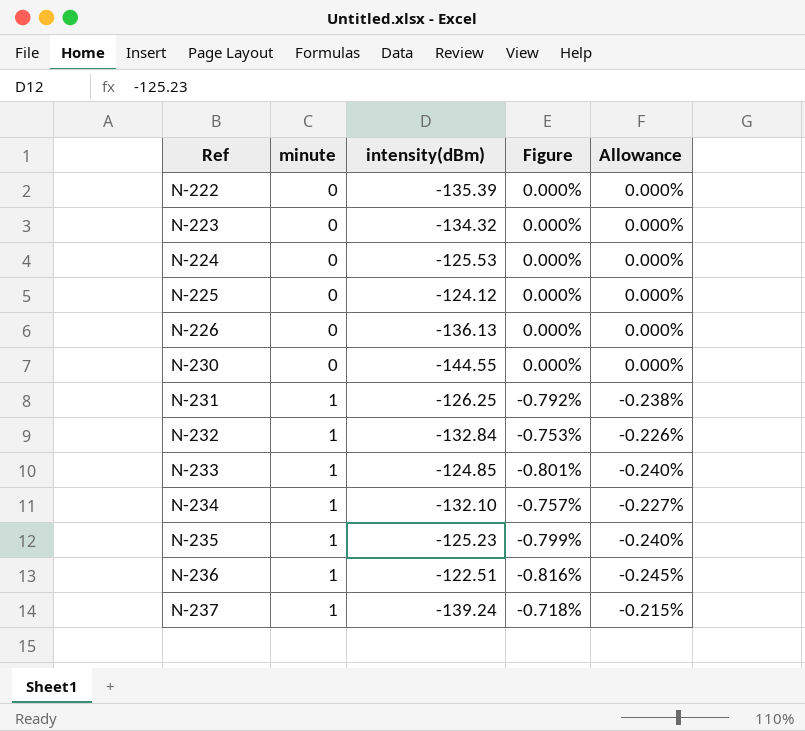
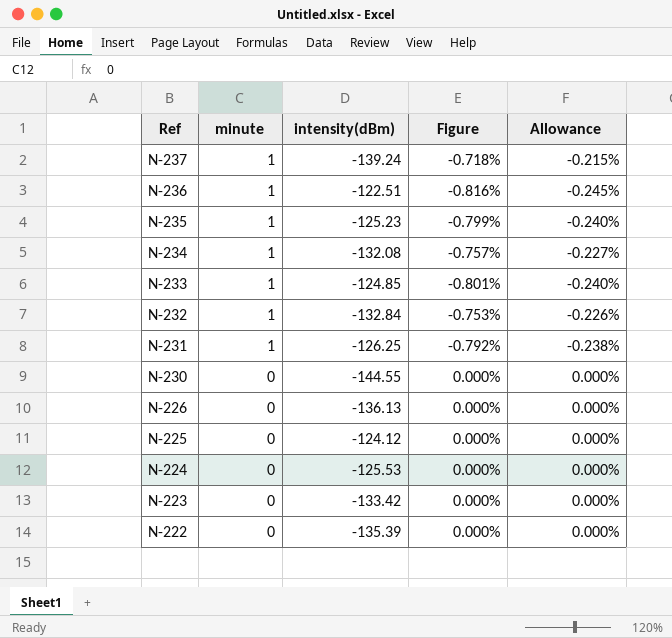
row order: Ref ascending -> Ref descending
N-234 | intensity(dBm): -132.10 -> -132.08
N-223 | intensity(dBm): -134.32 -> -133.42

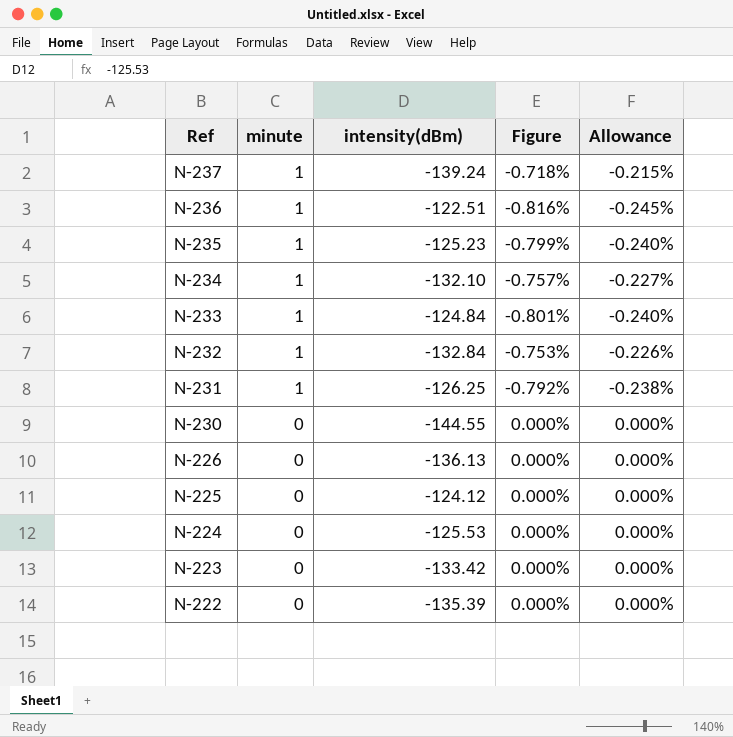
N-234 | intensity(dBm): -132.08 -> -132.10
N-233 | intensity(dBm): -124.85 -> -124.84

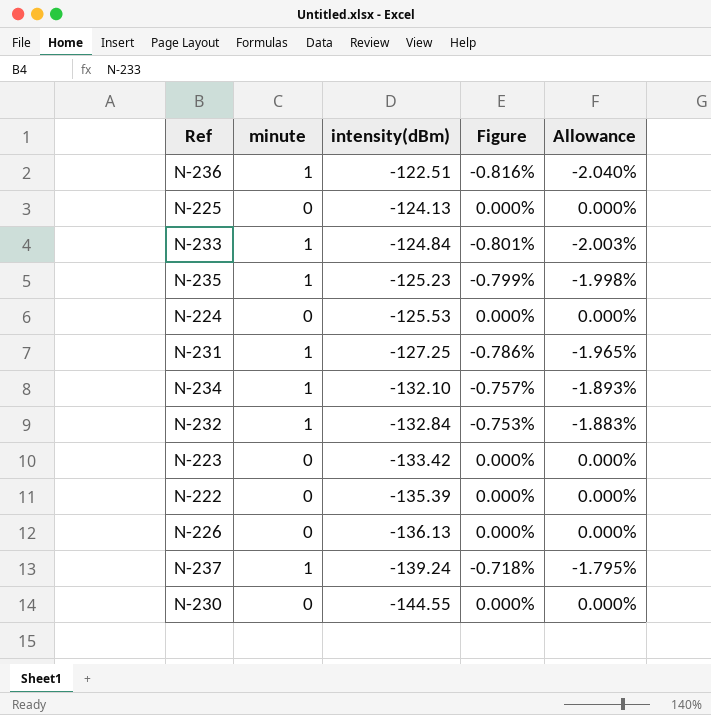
row order: Ref descending -> intensity(dBm) descending
column Allowance | formula: [Figure] * 0.3 -> [Figure] * 2.5
N-225 | intensity(dBm): -124.12 -> -124.13
N-231 | intensity(dBm): -126.25 -> -127.25
N-231 | Figure: -0.792% -> -0.786%

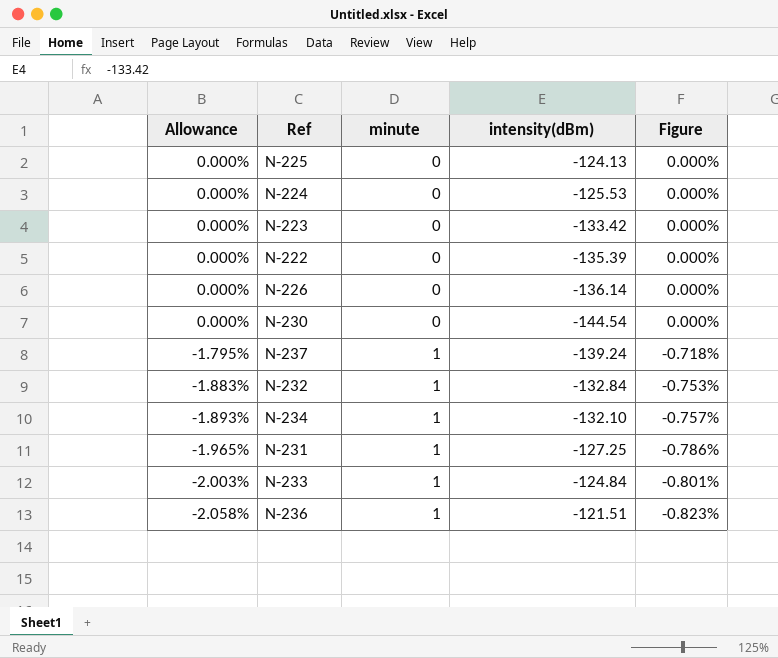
row order: intensity(dBm) descending -> Allowance descending
column Allowance | position: 5 -> 1
row N-235: 1 | -125.23 | -0.799% | -1.998% -> none
N-226 | intensity(dBm): -136.13 -> -136.14
N-230 | intensity(dBm): -144.55 -> -144.54
N-236 | Allowance: -2.040% -> -2.058%
N-236 | intensity(dBm): -122.51 -> -121.51
N-236 | Figure: -0.816% -> -0.823%

